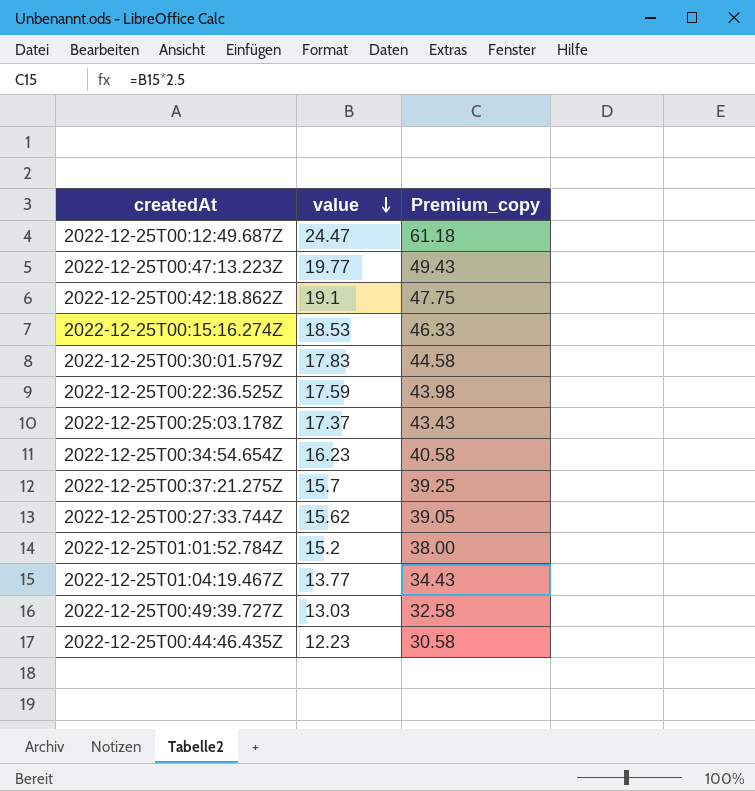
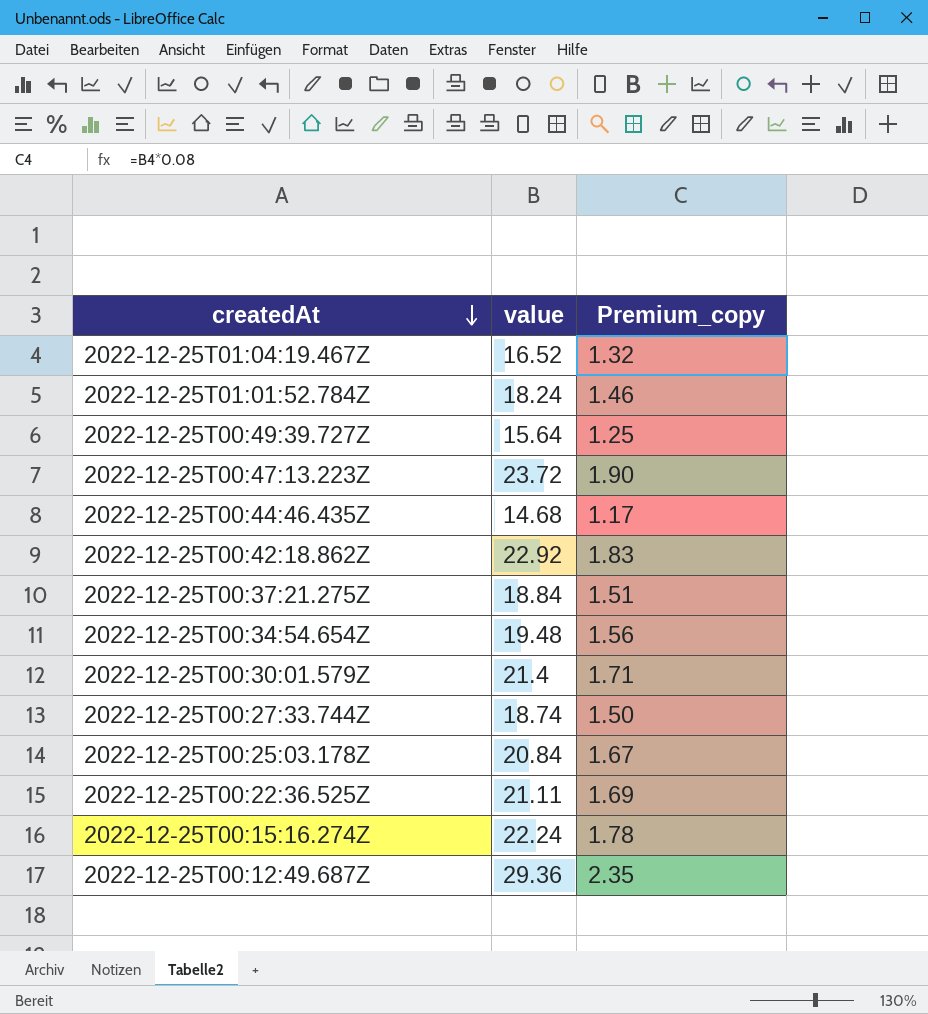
row order: value descending -> createdAt descending
column Premium_copy | formula: [value] * 2.5 -> [value] * 0.08
2022-12-25T01:04:19.467Z | value: 13.77 -> 16.52
2022-12-25T01:01:52.784Z | value: 15.2 -> 18.24
2022-12-25T00:49:39.727Z | value: 13.03 -> 15.64
2022-12-25T00:47:13.223Z | value: 19.77 -> 23.72
2022-12-25T00:44:46.435Z | value: 12.23 -> 14.68
2022-12-25T00:42:18.862Z | value: 19.1 -> 22.92
2022-12-25T00:37:21.275Z | value: 15.7 -> 18.84
2022-12-25T00:34:54.654Z | value: 16.23 -> 19.48
2022-12-25T00:30:01.579Z | value: 17.83 -> 21.4
2022-12-25T00:27:33.744Z | value: 15.62 -> 18.74
2022-12-25T00:25:03.178Z | value: 17.37 -> 20.84
2022-12-25T00:22:36.525Z | value: 17.59 -> 21.11
2022-12-25T00:15:16.274Z | value: 18.53 -> 22.24
2022-12-25T00:12:49.687Z | value: 24.47 -> 29.36

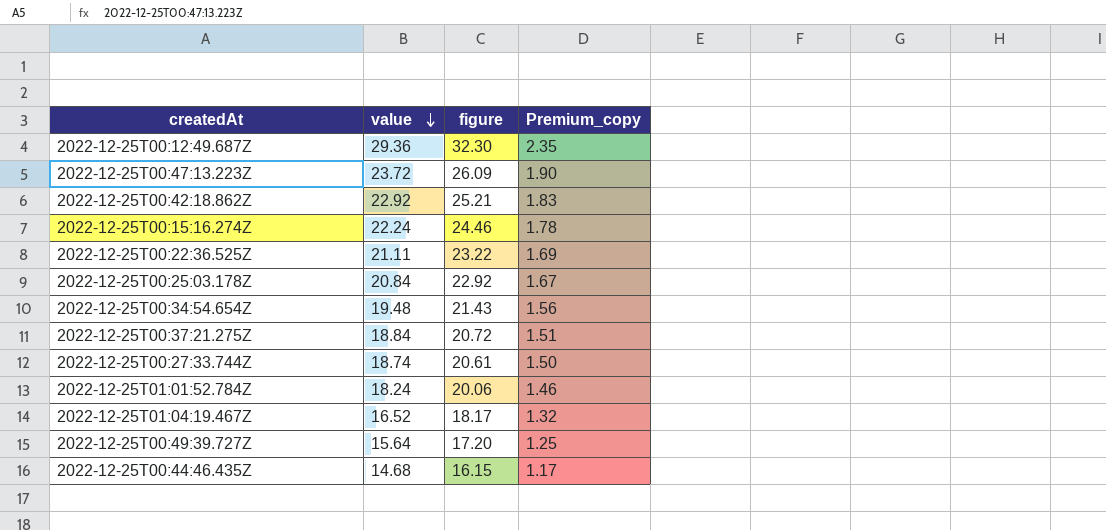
row order: createdAt descending -> value descending
column figure | formula: none -> [value] * 1.1
row 2022-12-25T00:30:01.579Z: 21.4 | 1.71 -> none

